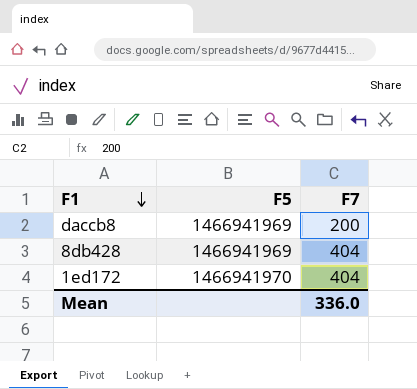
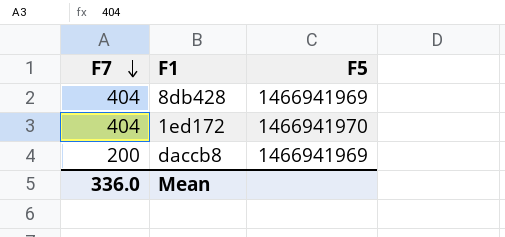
row order: F1 descending -> F7 descending
column F7 | position: 3 -> 1

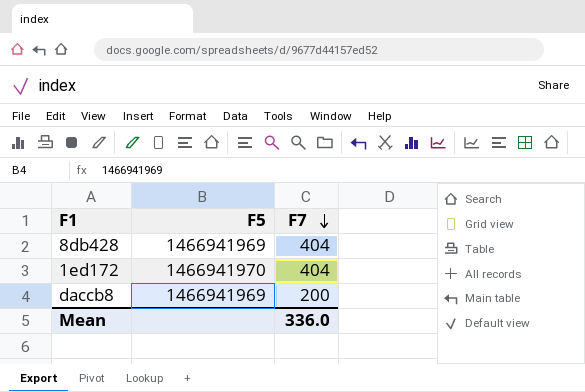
column F7 | position: 1 -> 3

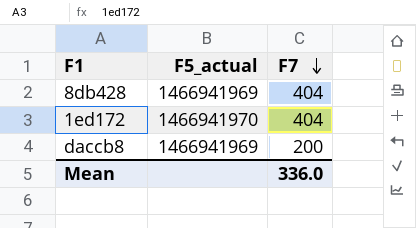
column name: F5 -> F5_actual

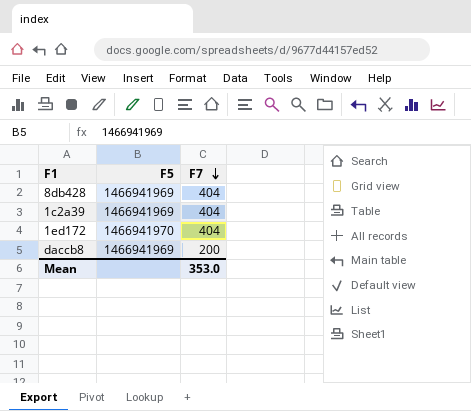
column name: F5_actual -> F5
row 1c2a39: none -> 1466941969 | 404
Mean | F7: 336.0 -> 353.0

